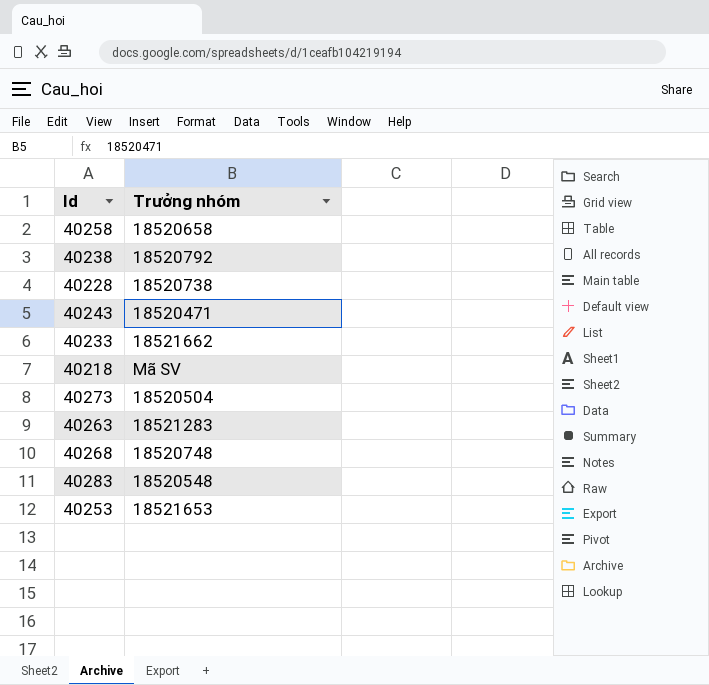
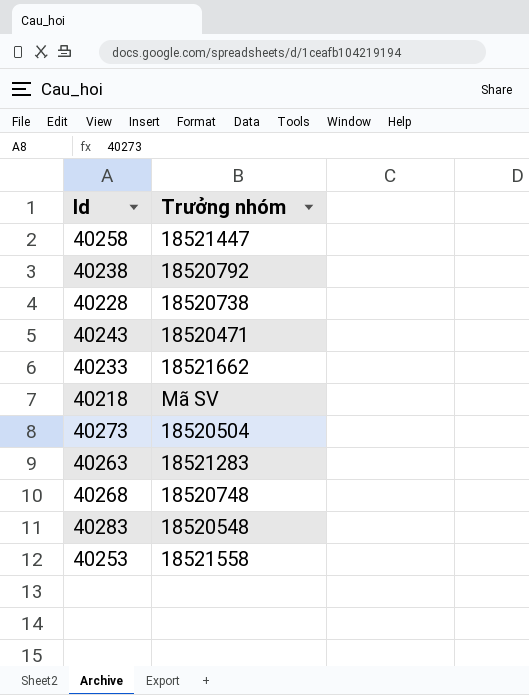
40258 | Trưởng nhóm: 18520658 -> 18521447
40253 | Trưởng nhóm: 18521653 -> 18521558

